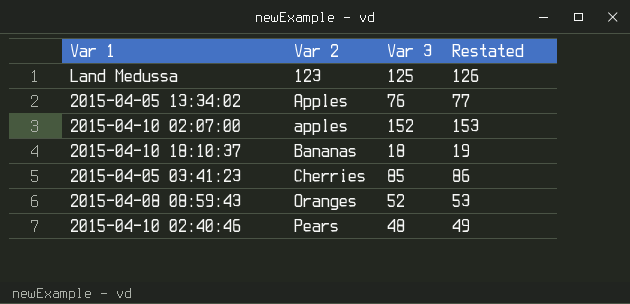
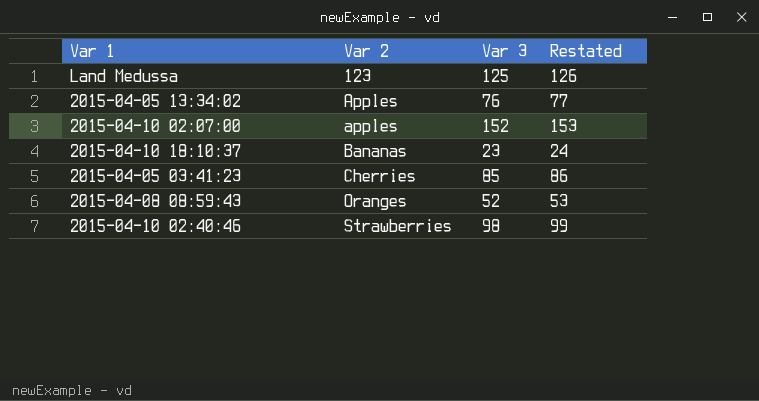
2015-04-10 18:10:37 | Var 3: 18 -> 23
2015-04-10 18:10:37 | Restated: 19 -> 24
2015-04-10 02:40:46 | Var 2: Pears -> Strawberries
2015-04-10 02:40:46 | Var 3: 48 -> 98
2015-04-10 02:40:46 | Restated: 49 -> 99

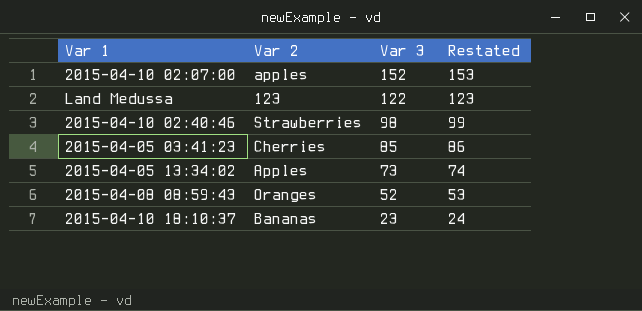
row order: Var 2 ascending -> Var 3 descending
Land Medussa | Var 3: 125 -> 122
Land Medussa | Restated: 126 -> 123
2015-04-05 13:34:02 | Var 3: 76 -> 73
2015-04-05 13:34:02 | Restated: 77 -> 74

